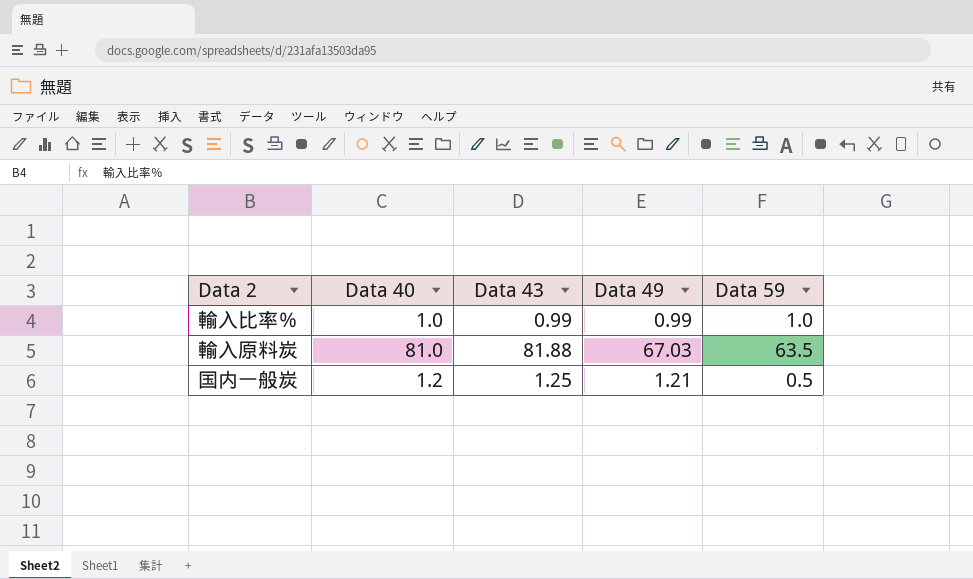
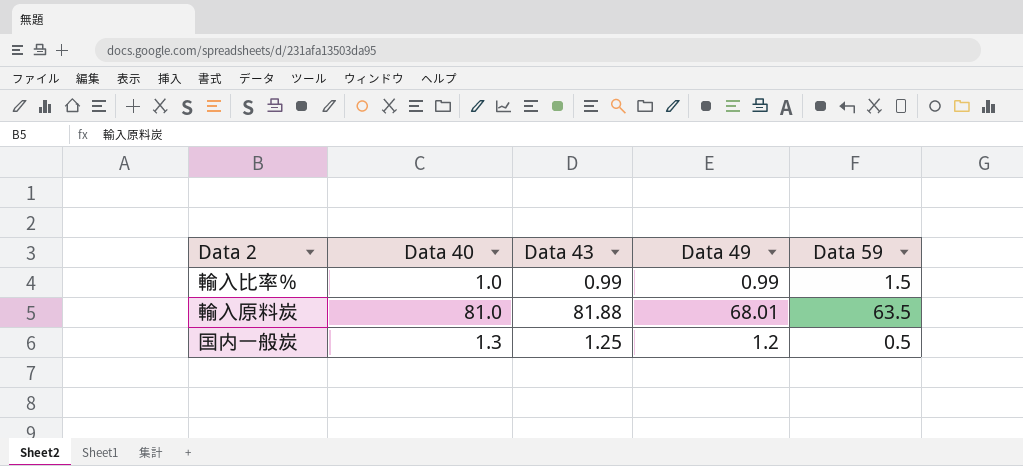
輸入比率％ | Data 59: 1.0 -> 1.5
輸入原料炭 | Data 49: 67.03 -> 68.01
国内一般炭 | Data 40: 1.2 -> 1.3
国内一般炭 | Data 49: 1.21 -> 1.2

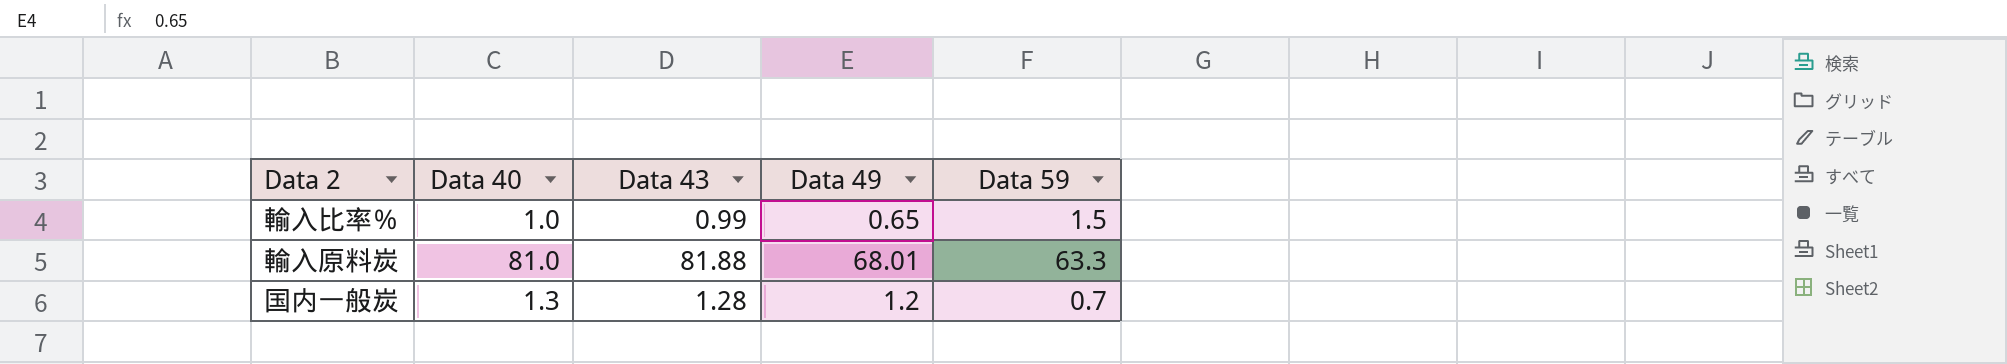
輸入比率％ | Data 49: 0.99 -> 0.65
輸入原料炭 | Data 59: 63.5 -> 63.3
国内一般炭 | Data 43: 1.25 -> 1.28
国内一般炭 | Data 59: 0.5 -> 0.7

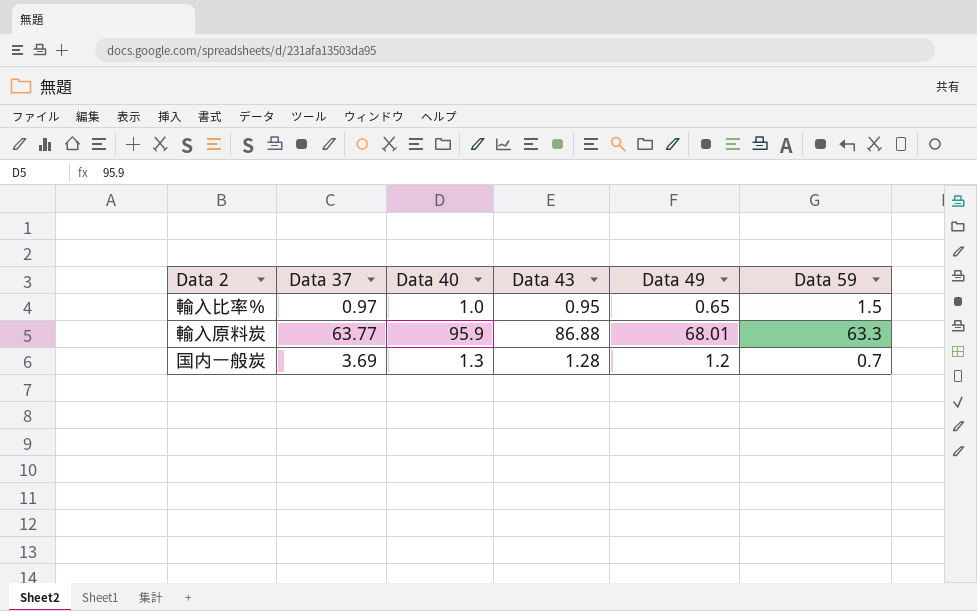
column Data 37 | position: none -> 2
輸入比率％ | Data 43: 0.99 -> 0.95
輸入原料炭 | Data 40: 81.0 -> 95.9
輸入原料炭 | Data 43: 81.88 -> 86.88

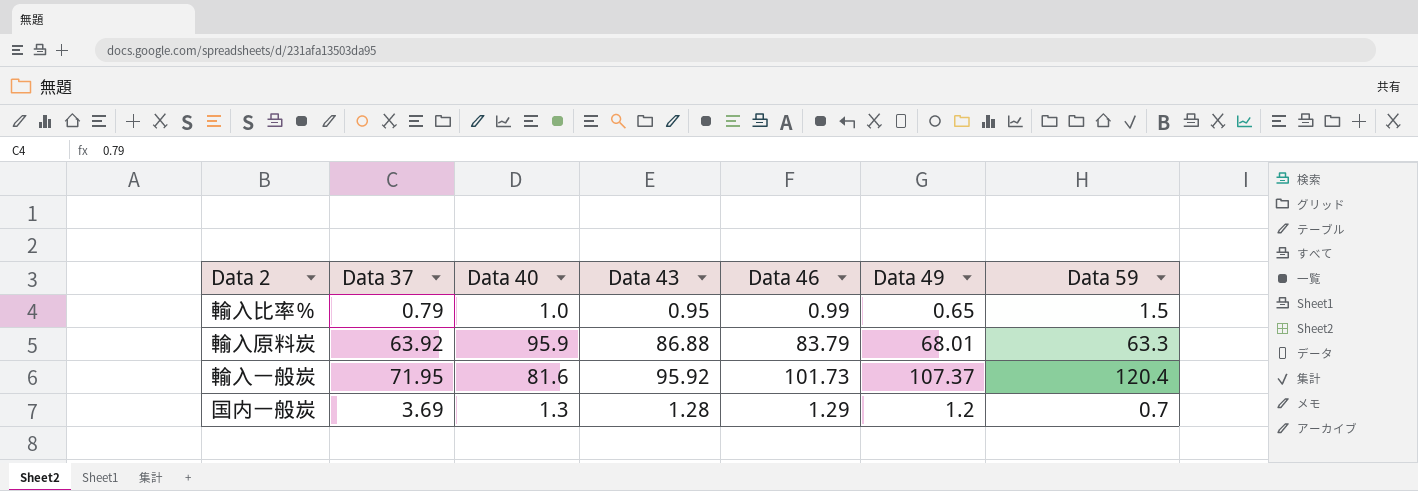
column Data 46 | position: none -> 5
輸入比率％ | Data 37: 0.97 -> 0.79
輸入原料炭 | Data 37: 63.77 -> 63.92
row 輸入一般炭: none -> 71.95 | 81.6 | 95.92 | 101.73 | 107.37 | 120.4

